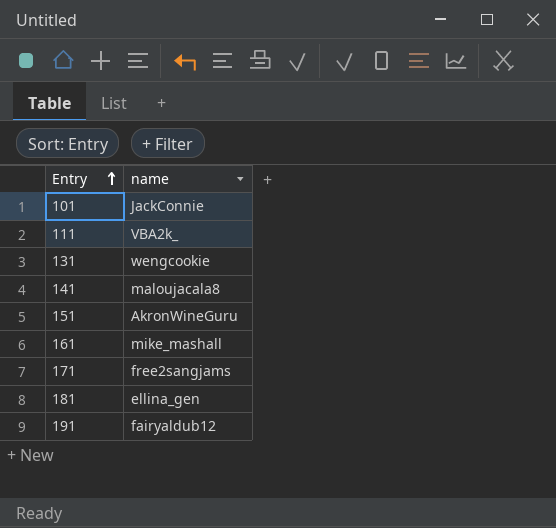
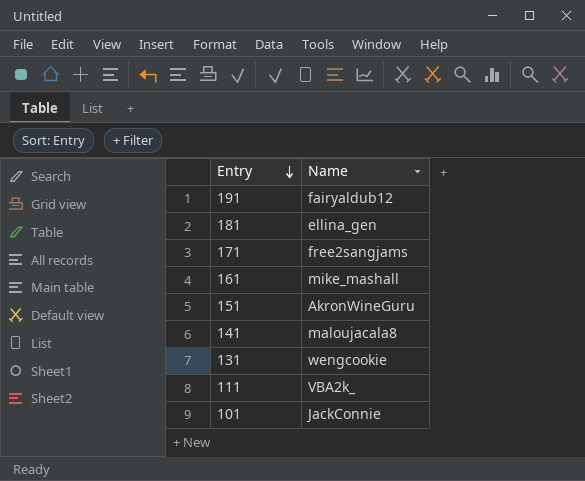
row order: Entry ascending -> Entry descending
column name: name -> Name

